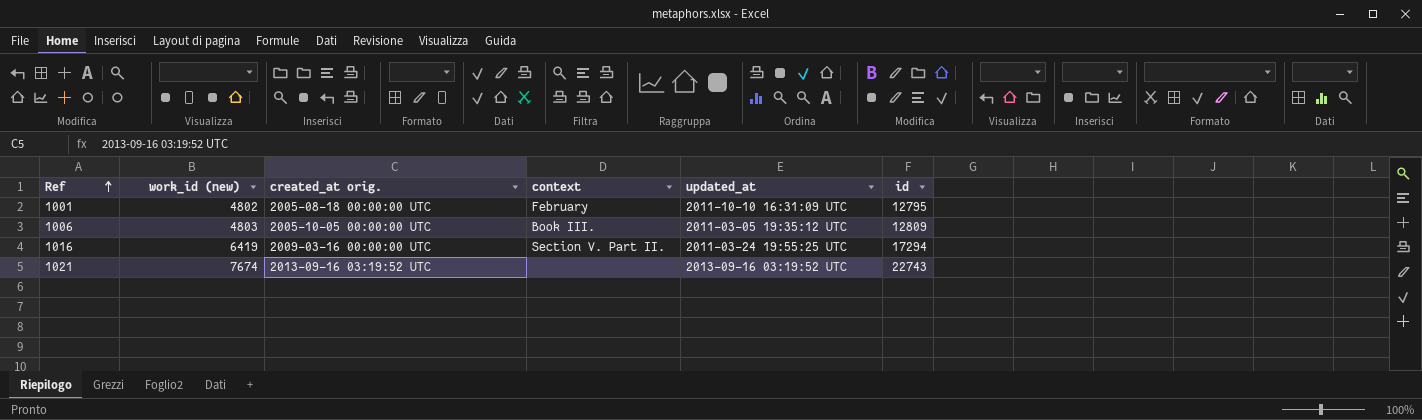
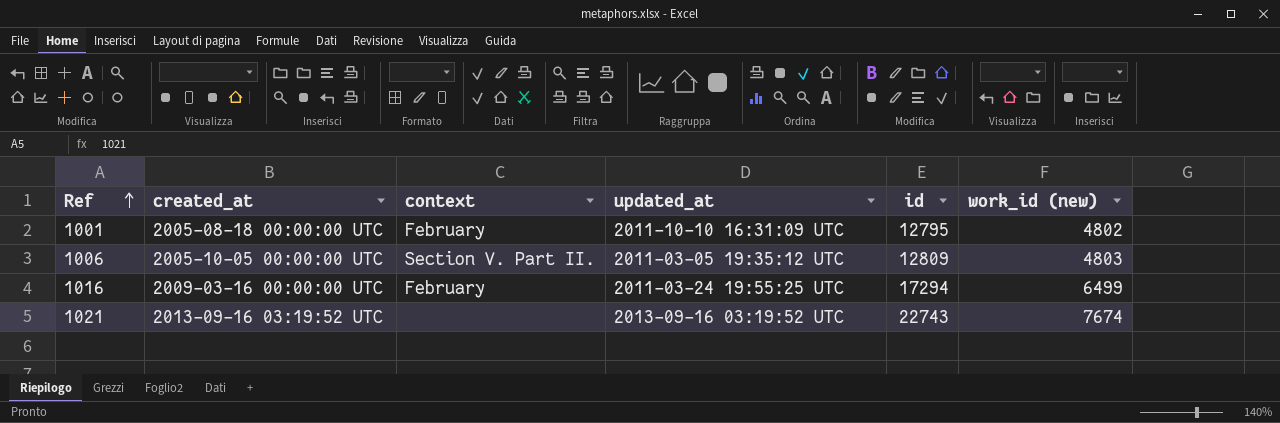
column name: created_at orig. -> created_at
column work_id (new) | position: 2 -> 6
1006 | context: Book III. -> Section V. Part II.
1016 | context: Section V. Part II. -> February
1016 | work_id (new): 6419 -> 6499

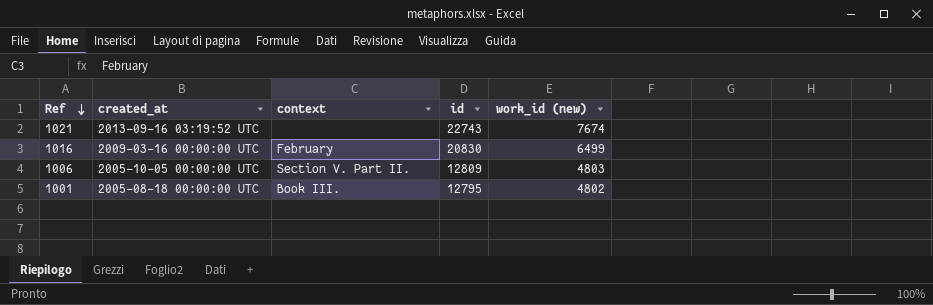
row order: Ref ascending -> Ref descending
column updated_at | position: 4 -> none
1016 | id: 17294 -> 20830
1001 | context: February -> Book III.

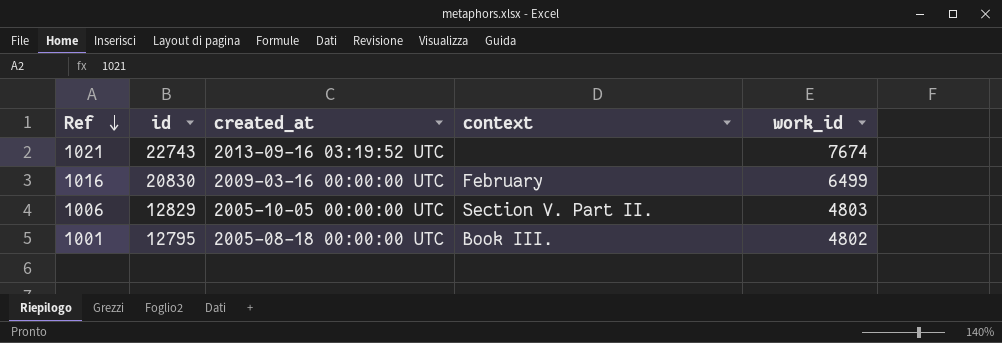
column id | position: 4 -> 2
column name: work_id (new) -> work_id
1006 | id: 12809 -> 12829

